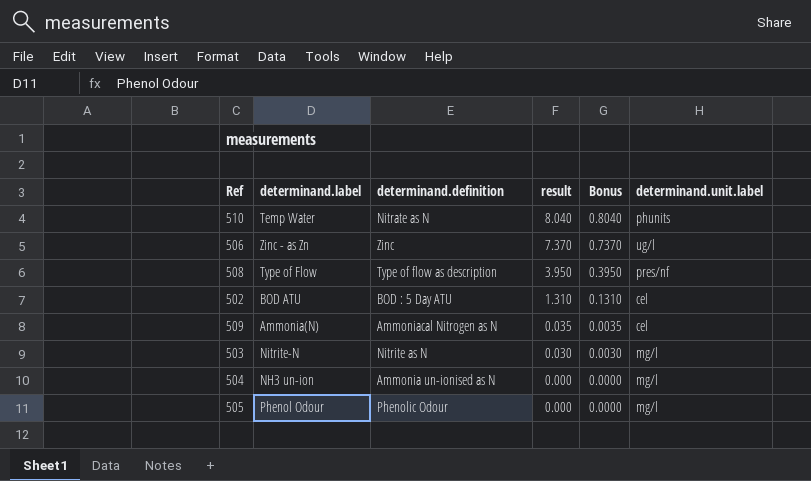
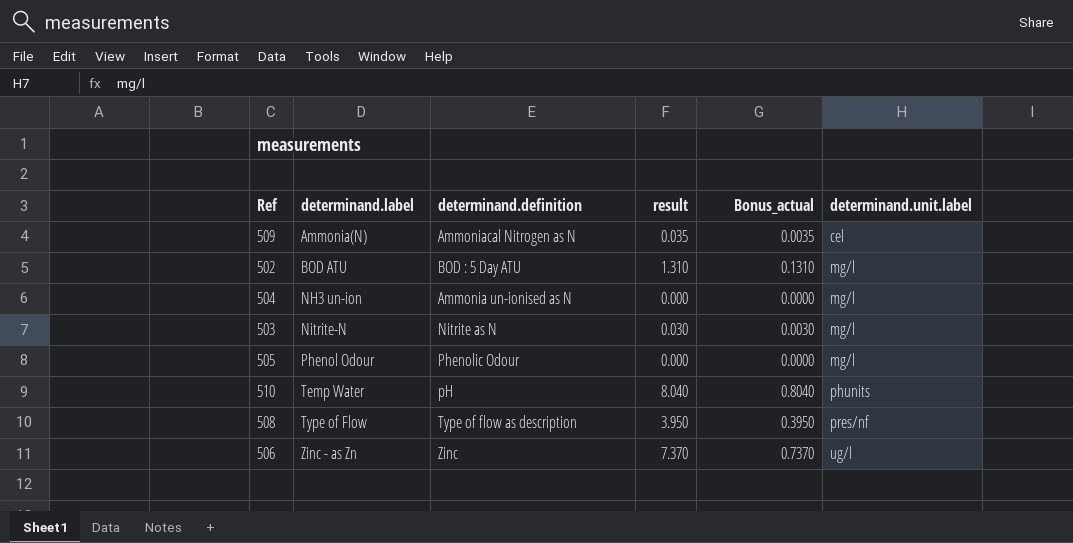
row order: result descending -> determinand.label ascending
column name: Bonus -> Bonus_actual
502 | determinand.unit.label: cel -> mg/l
510 | determinand.definition: Nitrate as N -> pH

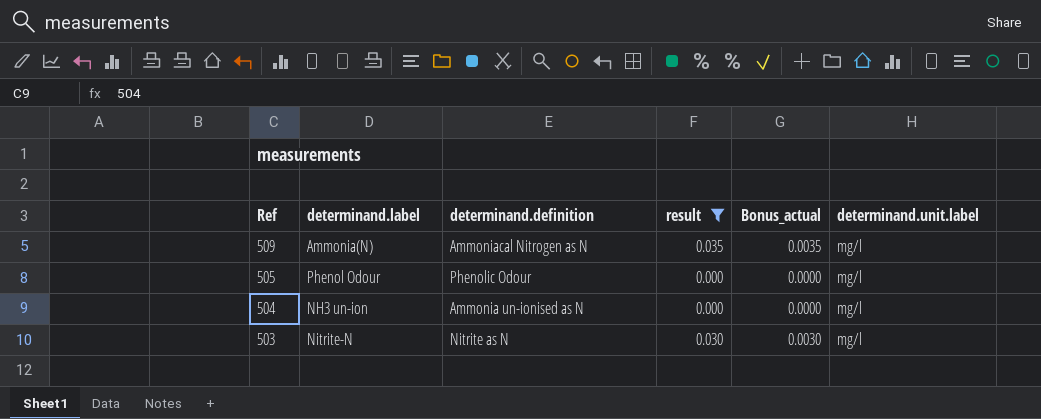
filter: none -> result <= 0.035
row order: determinand.label ascending -> Ref descending
509 | determinand.unit.label: cel -> mg/l

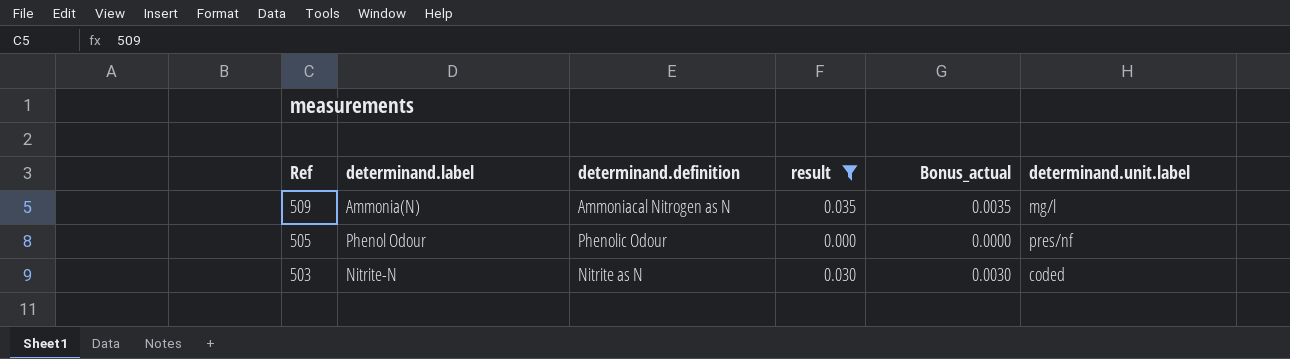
row 504: NH3 un-ion | Ammonia un-ionised as N | 0.000 | 0.0000 | mg/l -> none
505 | determinand.unit.label: mg/l -> pres/nf
503 | determinand.unit.label: mg/l -> coded

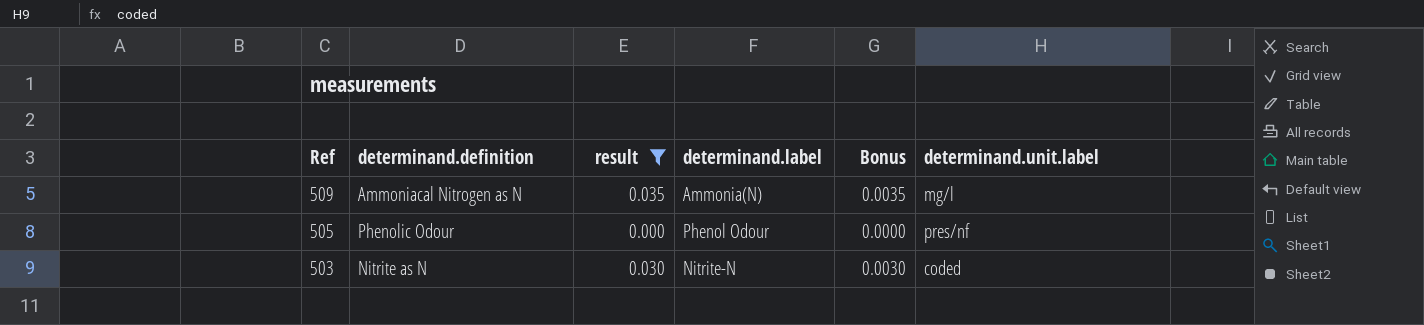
column determinand.label | position: 2 -> 4
column name: Bonus_actual -> Bonus

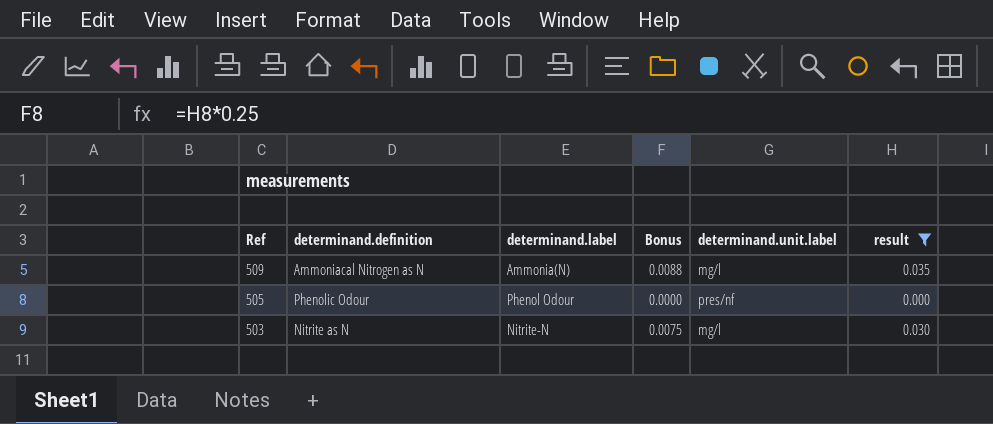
column Bonus | formula: [result] * 0.1 -> [result] * 0.25
column result | position: 3 -> 6
503 | determinand.unit.label: coded -> mg/l

